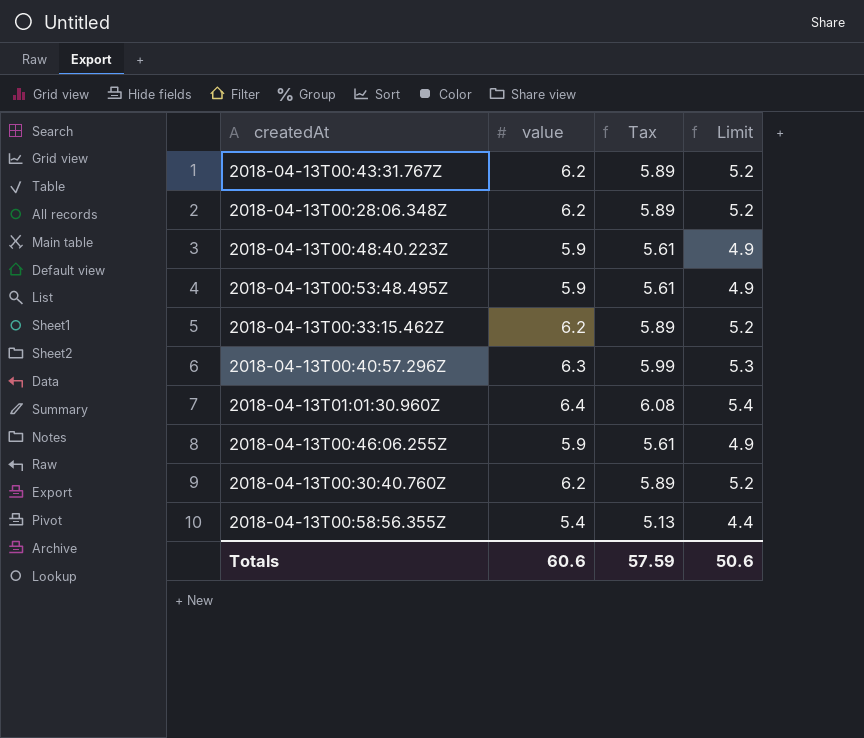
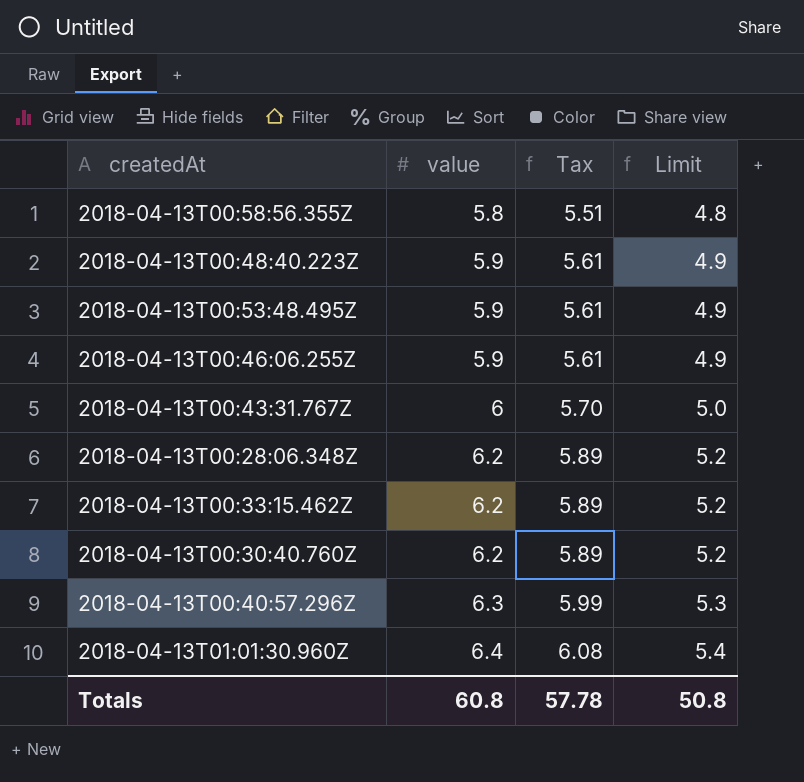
row order: none -> value ascending
2018-04-13T00:58:56.355Z | value: 5.4 -> 5.8
2018-04-13T00:58:56.355Z | Tax: 5.13 -> 5.51
2018-04-13T00:58:56.355Z | Limit: 4.4 -> 4.8
2018-04-13T00:43:31.767Z | value: 6.2 -> 6
2018-04-13T00:43:31.767Z | Tax: 5.89 -> 5.70
2018-04-13T00:43:31.767Z | Limit: 5.2 -> 5.0
Totals | value: 60.6 -> 60.8
Totals | Tax: 57.59 -> 57.78
Totals | Limit: 50.6 -> 50.8

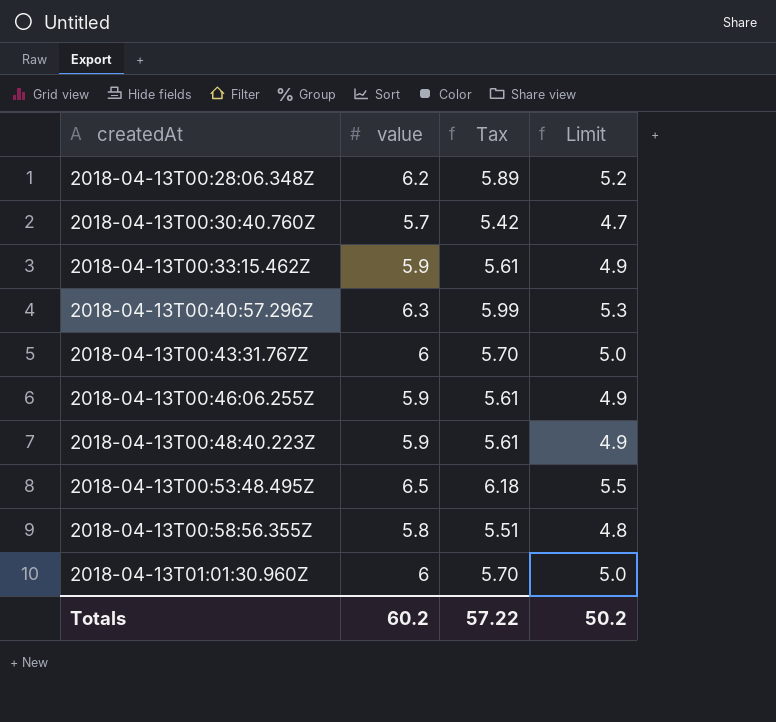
row order: value ascending -> createdAt ascending
2018-04-13T00:30:40.760Z | value: 6.2 -> 5.7
2018-04-13T00:30:40.760Z | Tax: 5.89 -> 5.42
2018-04-13T00:30:40.760Z | Limit: 5.2 -> 4.7
2018-04-13T00:33:15.462Z | value: 6.2 -> 5.9
2018-04-13T00:33:15.462Z | Tax: 5.89 -> 5.61
2018-04-13T00:33:15.462Z | Limit: 5.2 -> 4.9
2018-04-13T00:53:48.495Z | value: 5.9 -> 6.5
2018-04-13T00:53:48.495Z | Tax: 5.61 -> 6.18
2018-04-13T00:53:48.495Z | Limit: 4.9 -> 5.5
2018-04-13T01:01:30.960Z | value: 6.4 -> 6
2018-04-13T01:01:30.960Z | Tax: 6.08 -> 5.70
2018-04-13T01:01:30.960Z | Limit: 5.4 -> 5.0
Totals | value: 60.8 -> 60.2
Totals | Tax: 57.78 -> 57.22
Totals | Limit: 50.8 -> 50.2

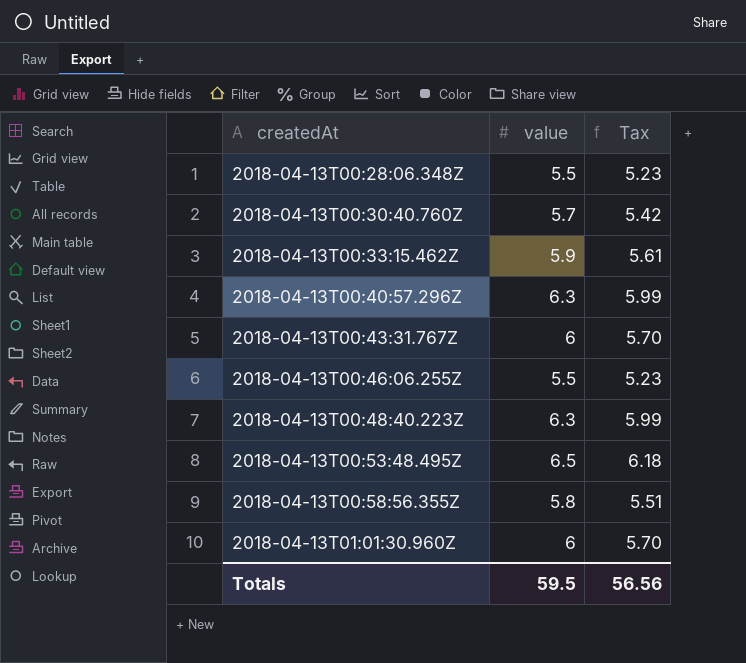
column Limit | formula: [value] - 1 -> none
2018-04-13T00:28:06.348Z | value: 6.2 -> 5.5
2018-04-13T00:28:06.348Z | Tax: 5.89 -> 5.23
2018-04-13T00:46:06.255Z | value: 5.9 -> 5.5
2018-04-13T00:46:06.255Z | Tax: 5.61 -> 5.23
2018-04-13T00:48:40.223Z | value: 5.9 -> 6.3
2018-04-13T00:48:40.223Z | Tax: 5.61 -> 5.99
Totals | value: 60.2 -> 59.5
Totals | Tax: 57.22 -> 56.56

